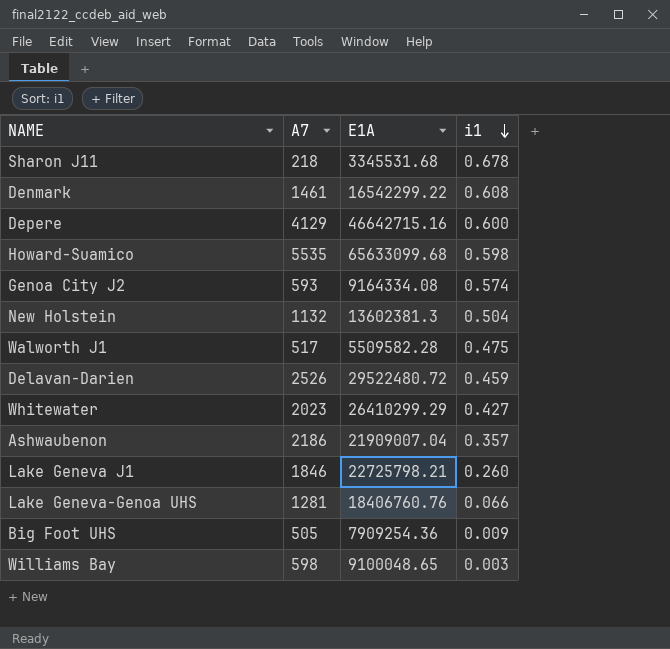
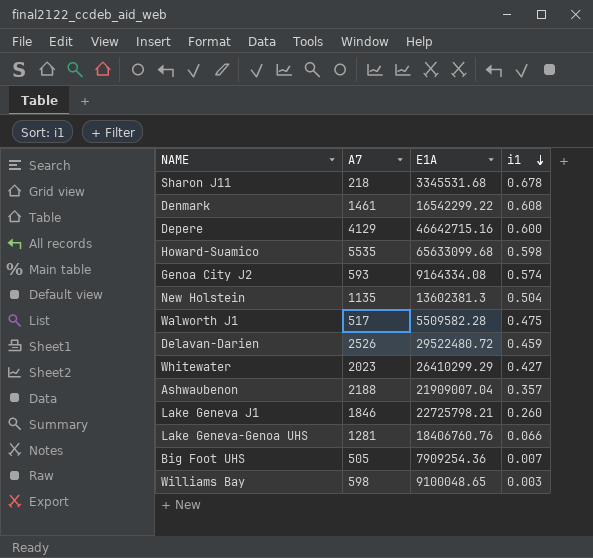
New Holstein | A7: 1132 -> 1135
Ashwaubenon | A7: 2186 -> 2188
Big Foot UHS | i1: 0.009 -> 0.007

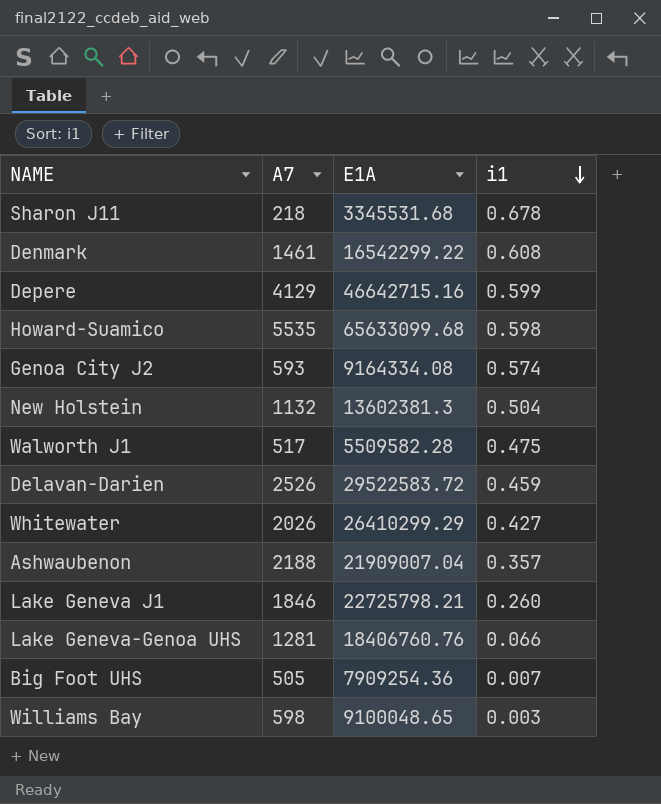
Depere | i1: 0.600 -> 0.599
New Holstein | A7: 1135 -> 1132
Delavan-Darien | E1A: 29522480.72 -> 29522583.72
Whitewater | A7: 2023 -> 2026

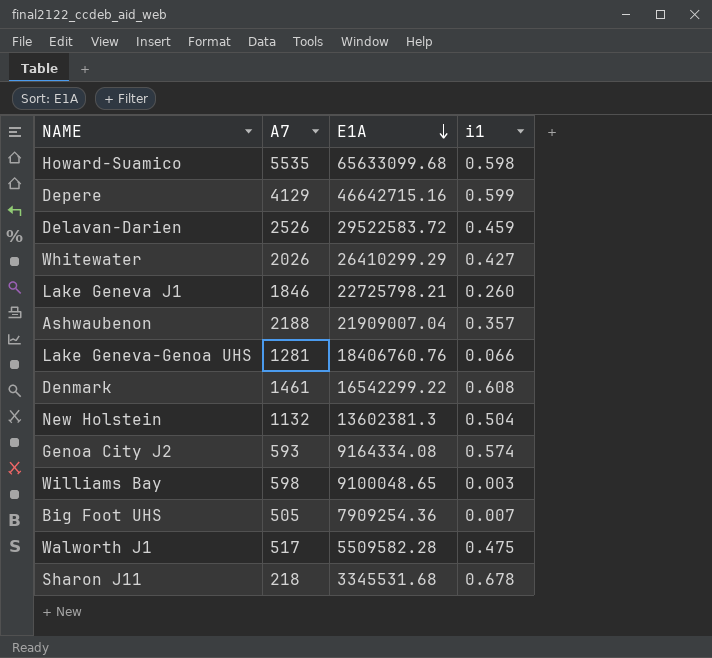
row order: i1 descending -> E1A descending

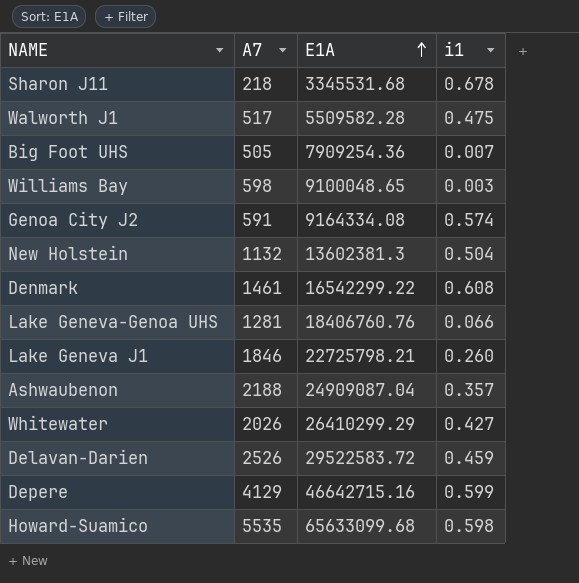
row order: E1A descending -> E1A ascending
Genoa City J2 | A7: 593 -> 591
Ashwaubenon | E1A: 21909007.04 -> 24909087.04

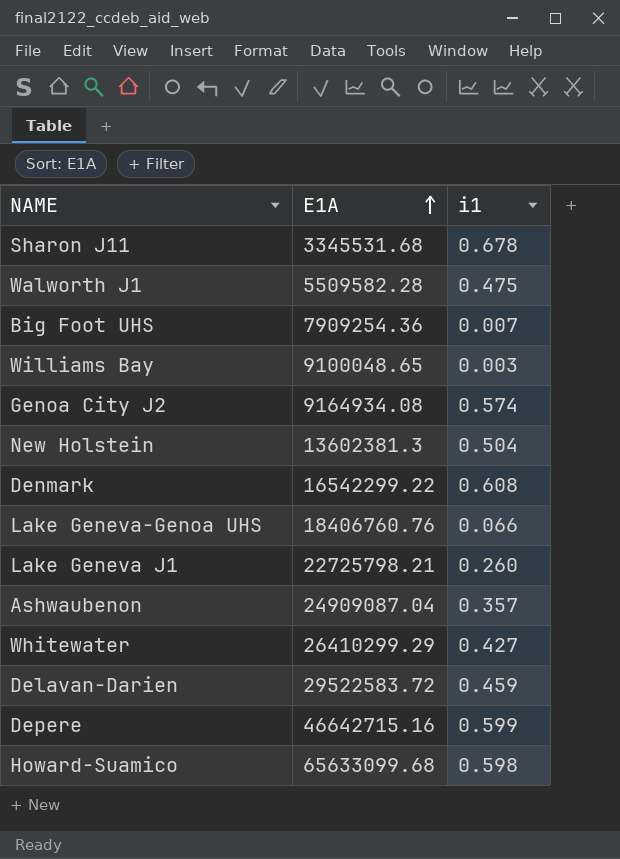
column A7 | position: 2 -> none
Genoa City J2 | E1A: 9164334.08 -> 9164934.08

